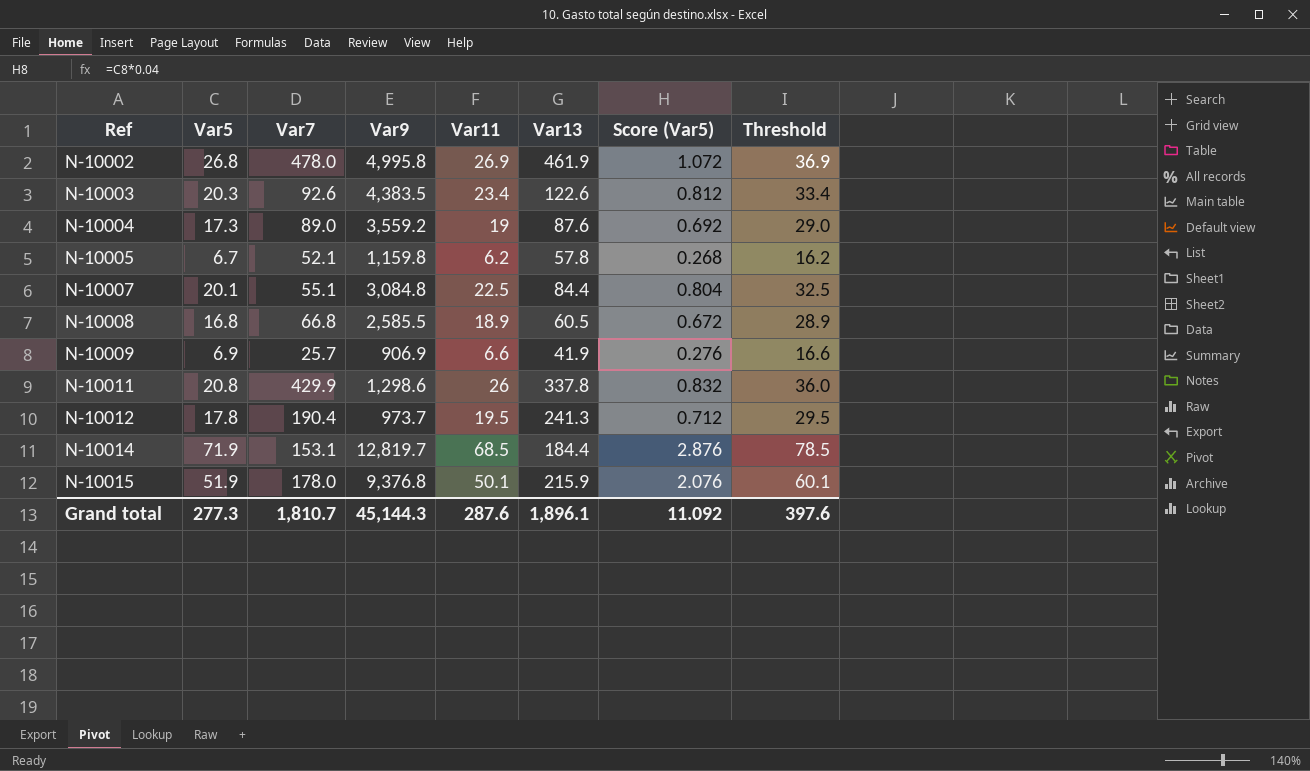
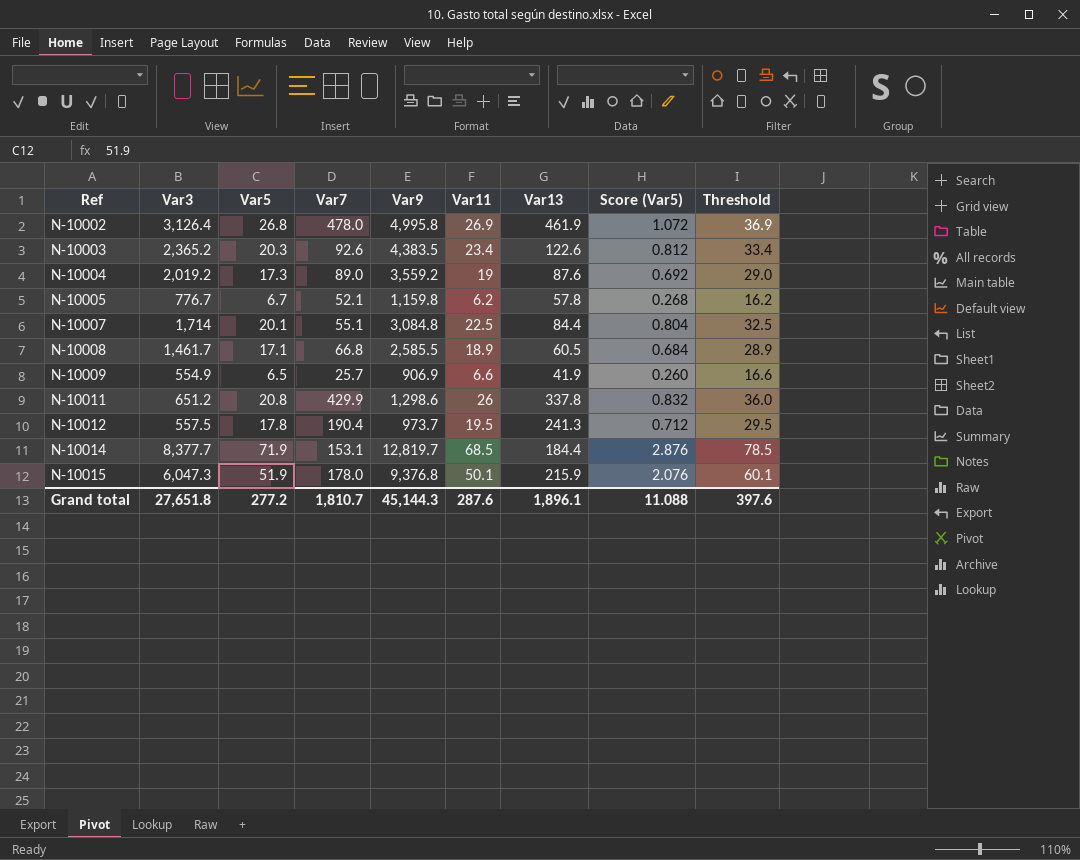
column Var3 | position: none -> 2
N-10008 | Var5: 16.8 -> 17.1
N-10008 | Score (Var5): 0.672 -> 0.684
N-10009 | Var5: 6.9 -> 6.5
N-10009 | Score (Var5): 0.276 -> 0.260
Grand total | Var5: 277.3 -> 277.2
Grand total | Score (Var5): 11.092 -> 11.088

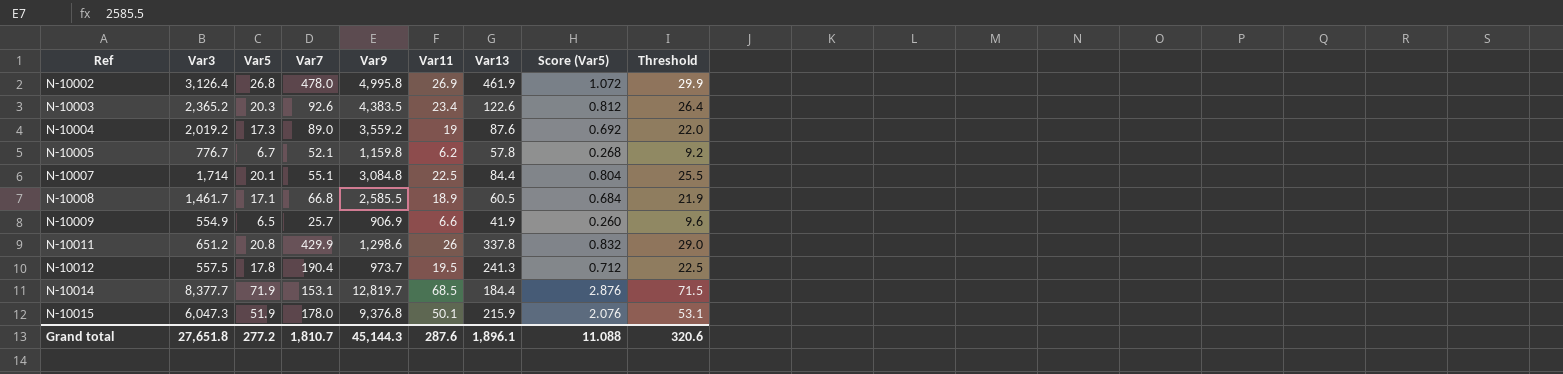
column Threshold | formula: [Var11] + 10 -> [Var11] + 3
Grand total | Threshold: 397.6 -> 320.6

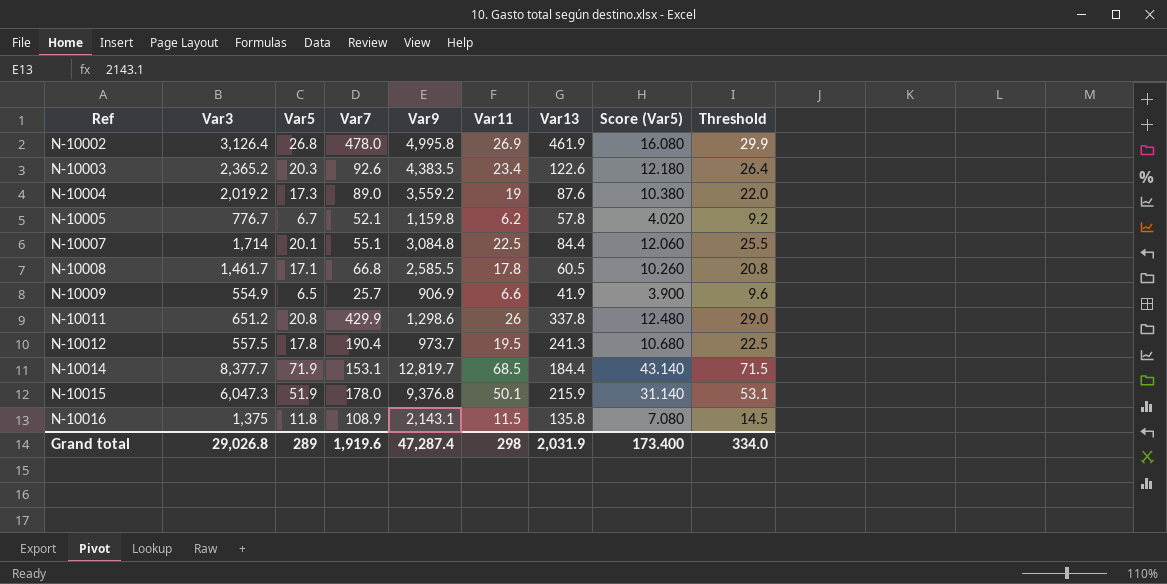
column Score (Var5) | formula: [Var5] * 0.04 -> [Var5] * 0.6
N-10008 | Var11: 18.9 -> 17.8
N-10008 | Threshold: 21.9 -> 20.8
row N-10016: none -> 1,375 | 11.8 | 108.9 | 2,143.1 | 11.5 | 135.8 | 7.080 | 14.5
Grand total | Var3: 27,651.8 -> 29,026.8
Grand total | Var5: 277.2 -> 289
Grand total | Var7: 1,810.7 -> 1,919.6
Grand total | Var9: 45,144.3 -> 47,287.4
Grand total | Var11: 287.6 -> 298
Grand total | Var13: 1,896.1 -> 2,031.9
Grand total | Score (Var5): 11.088 -> 173.400
Grand total | Threshold: 320.6 -> 334.0

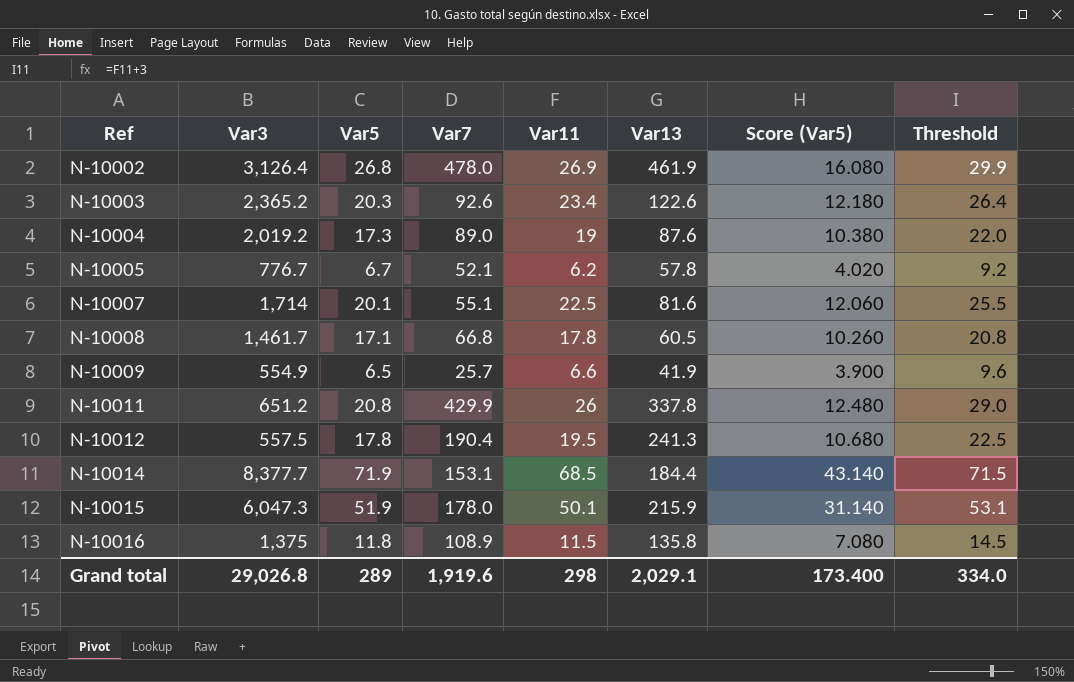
column Var9 | position: 5 -> none
N-10007 | Var13: 84.4 -> 81.6
Grand total | Var13: 2,031.9 -> 2,029.1

